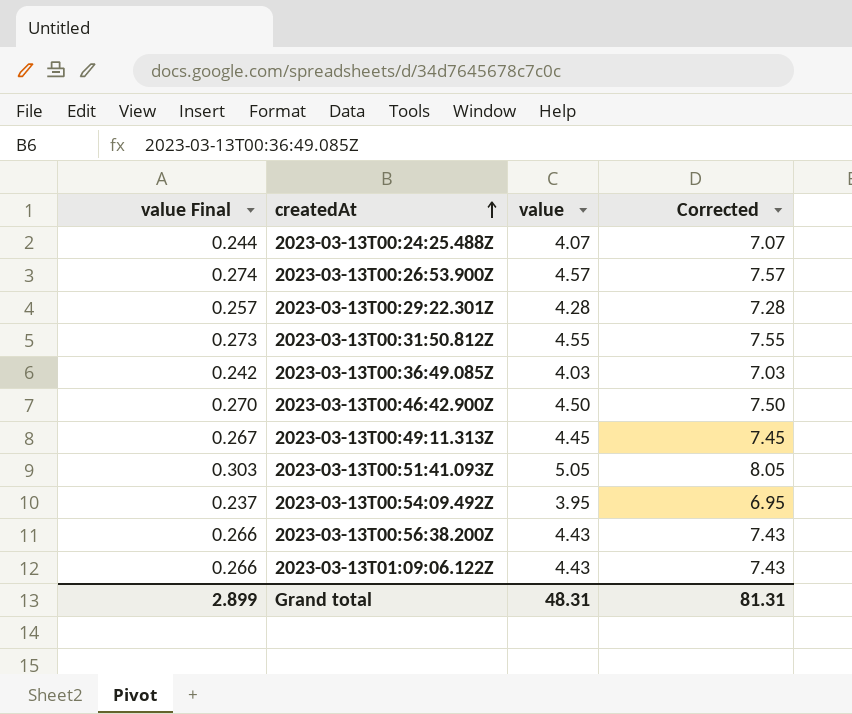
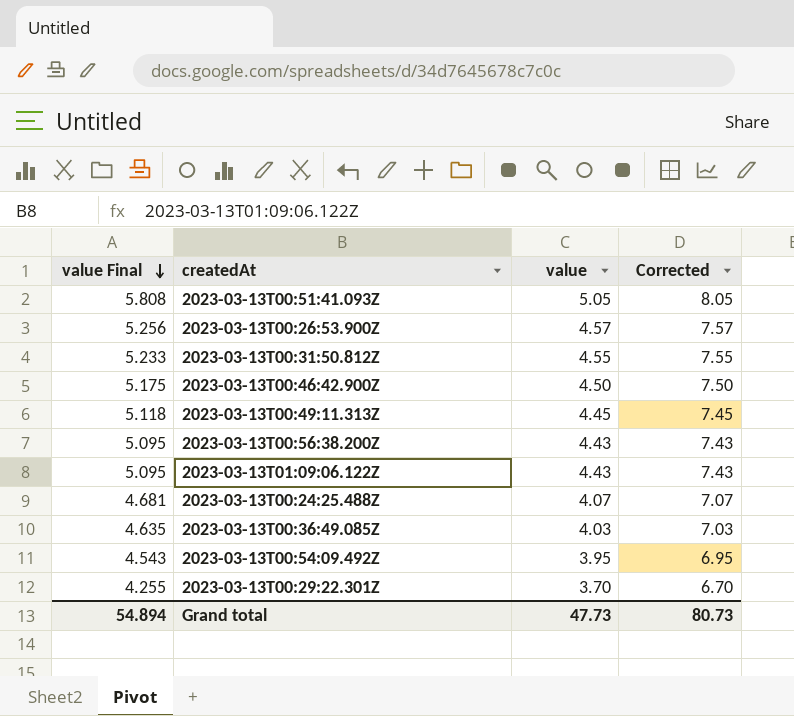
row order: createdAt ascending -> value Final descending
column value Final | formula: [value] * 0.06 -> [value] * 1.15
2023-03-13T00:29:22.301Z | value: 4.28 -> 3.70
2023-03-13T00:29:22.301Z | Corrected: 7.28 -> 6.70
Grand total | value Final: 2.899 -> 54.894
Grand total | value: 48.31 -> 47.73
Grand total | Corrected: 81.31 -> 80.73

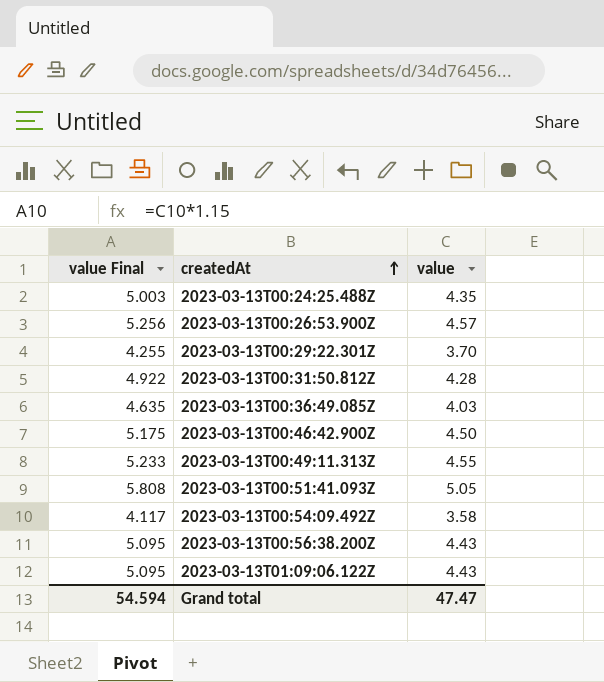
row order: value Final descending -> createdAt ascending
column Corrected | formula: [value] + 3 -> none
2023-03-13T00:24:25.488Z | value Final: 4.681 -> 5.003
2023-03-13T00:24:25.488Z | value: 4.07 -> 4.35
2023-03-13T00:31:50.812Z | value Final: 5.233 -> 4.922
2023-03-13T00:31:50.812Z | value: 4.55 -> 4.28
2023-03-13T00:49:11.313Z | value Final: 5.118 -> 5.233
2023-03-13T00:49:11.313Z | value: 4.45 -> 4.55
2023-03-13T00:54:09.492Z | value Final: 4.543 -> 4.117
2023-03-13T00:54:09.492Z | value: 3.95 -> 3.58
Grand total | value Final: 54.894 -> 54.594
Grand total | value: 47.73 -> 47.47

